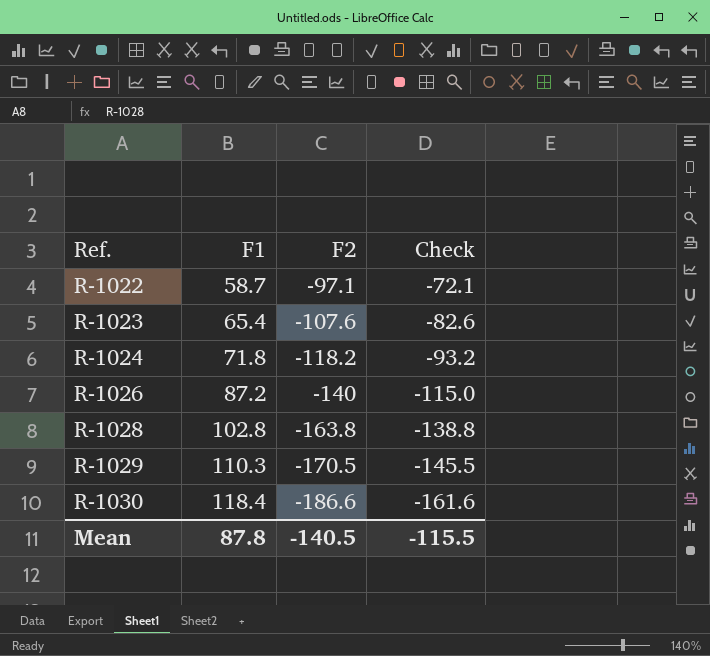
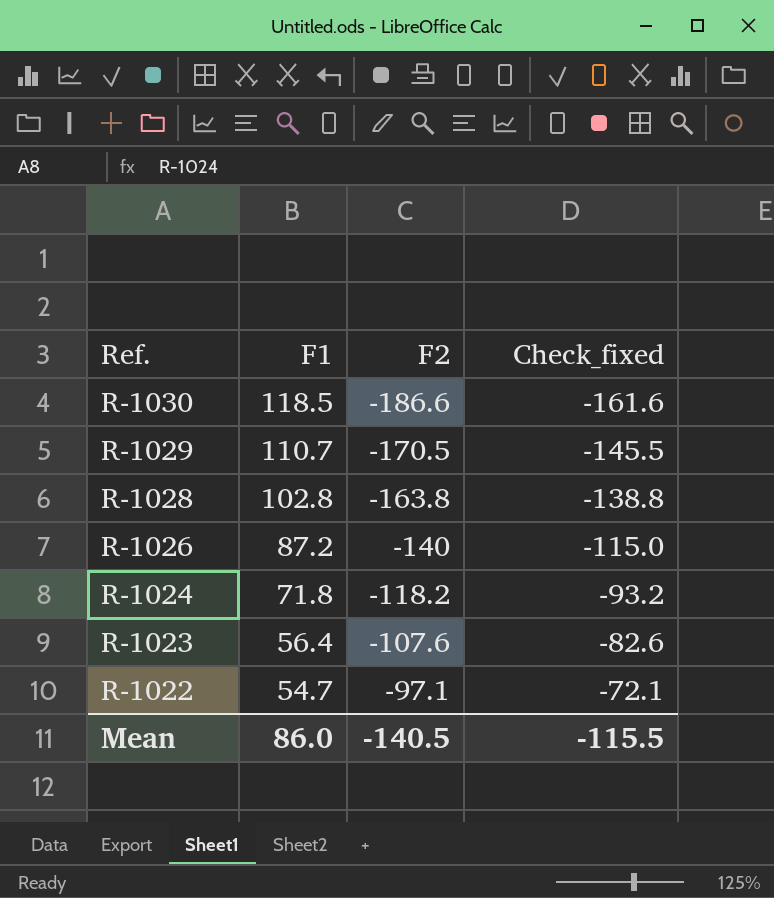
row order: Ref. ascending -> Ref. descending
column name: Check -> Check_fixed
R-1030 | F1: 118.4 -> 118.5
R-1029 | F1: 110.3 -> 110.7
R-1023 | F1: 65.4 -> 56.4
R-1022 | F1: 58.7 -> 54.7
Mean | F1: 87.8 -> 86.0

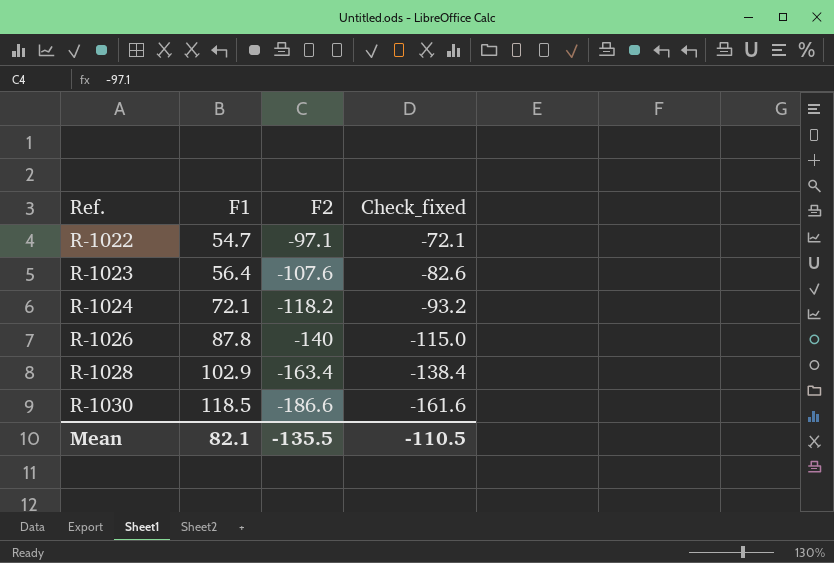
row order: Ref. descending -> Ref. ascending
row R-1029: 110.7 | -170.5 | -145.5 -> none
R-1024 | F1: 71.8 -> 72.1
R-1026 | F1: 87.2 -> 87.8
R-1028 | F1: 102.8 -> 102.9
R-1028 | F2: -163.8 -> -163.4
R-1028 | Check_fixed: -138.8 -> -138.4
Mean | F1: 86.0 -> 82.1
Mean | F2: -140.5 -> -135.5
Mean | Check_fixed: -115.5 -> -110.5

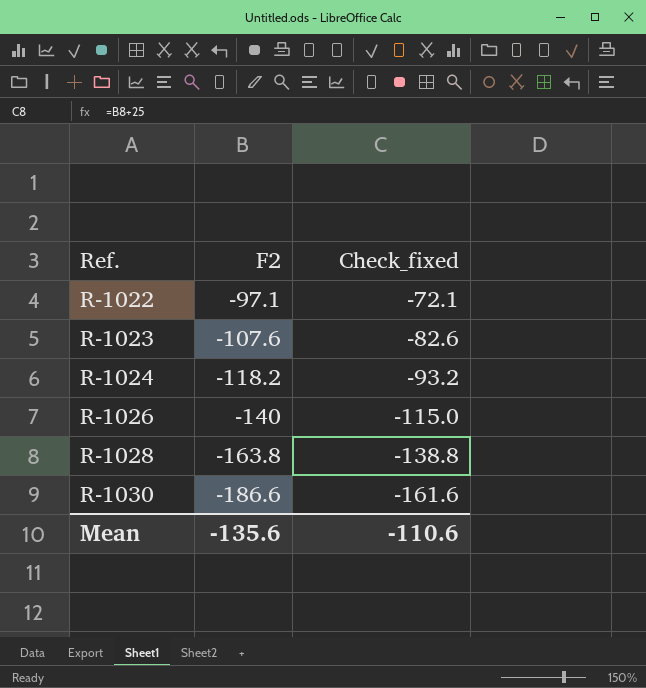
column F1 | position: 2 -> none
R-1028 | F2: -163.4 -> -163.8
R-1028 | Check_fixed: -138.4 -> -138.8
Mean | F2: -135.5 -> -135.6
Mean | Check_fixed: -110.5 -> -110.6

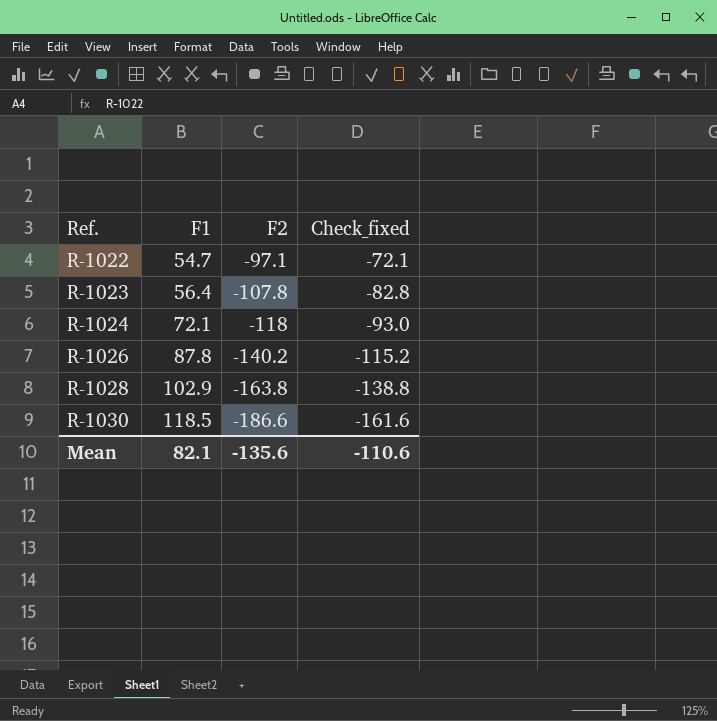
column F1 | position: none -> 2
R-1023 | F2: -107.6 -> -107.8
R-1023 | Check_fixed: -82.6 -> -82.8
R-1024 | F2: -118.2 -> -118
R-1024 | Check_fixed: -93.2 -> -93.0
R-1026 | F2: -140 -> -140.2
R-1026 | Check_fixed: -115.0 -> -115.2

